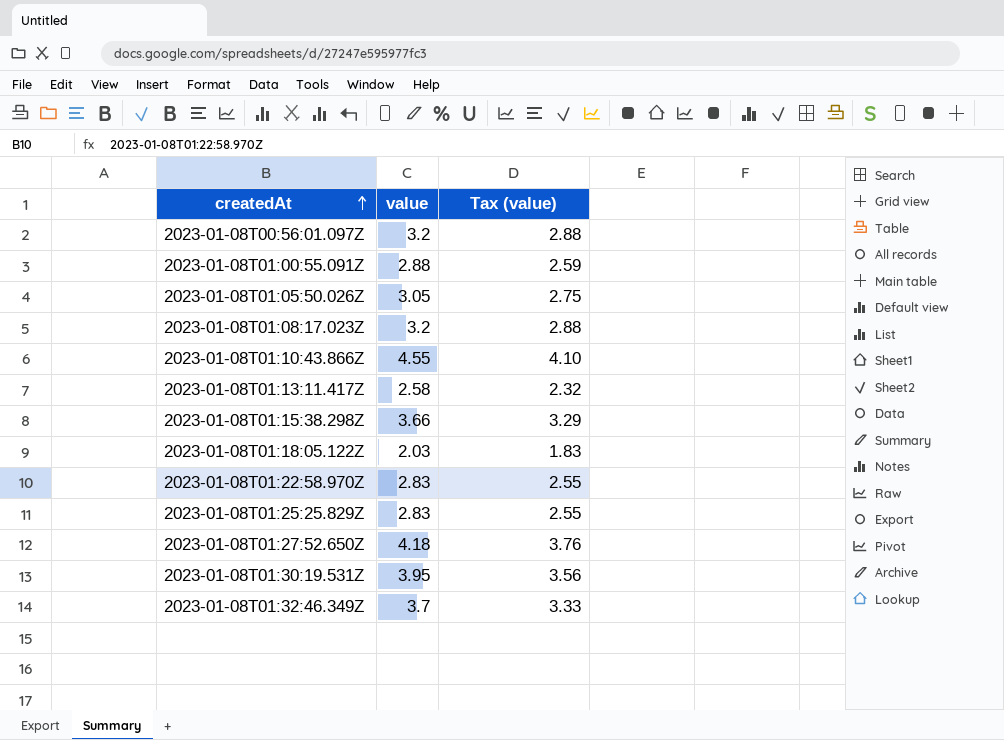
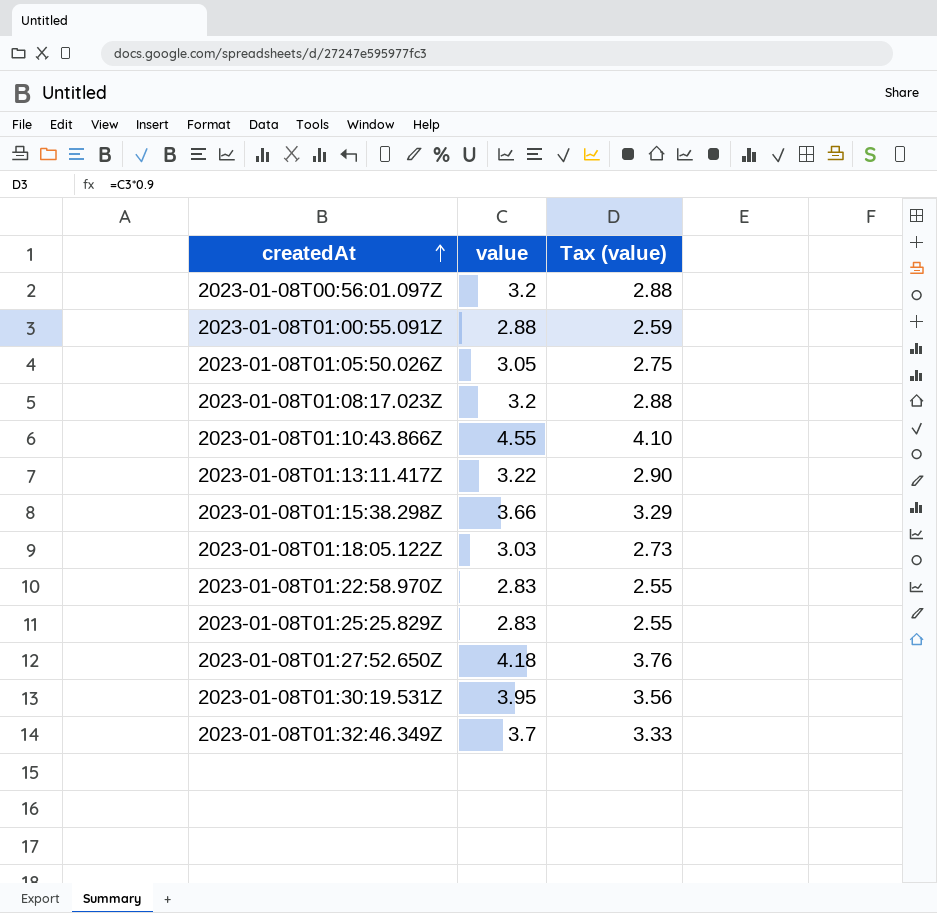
2023-01-08T01:13:11.417Z | value: 2.58 -> 3.22
2023-01-08T01:13:11.417Z | Tax (value): 2.32 -> 2.90
2023-01-08T01:18:05.122Z | value: 2.03 -> 3.03
2023-01-08T01:18:05.122Z | Tax (value): 1.83 -> 2.73

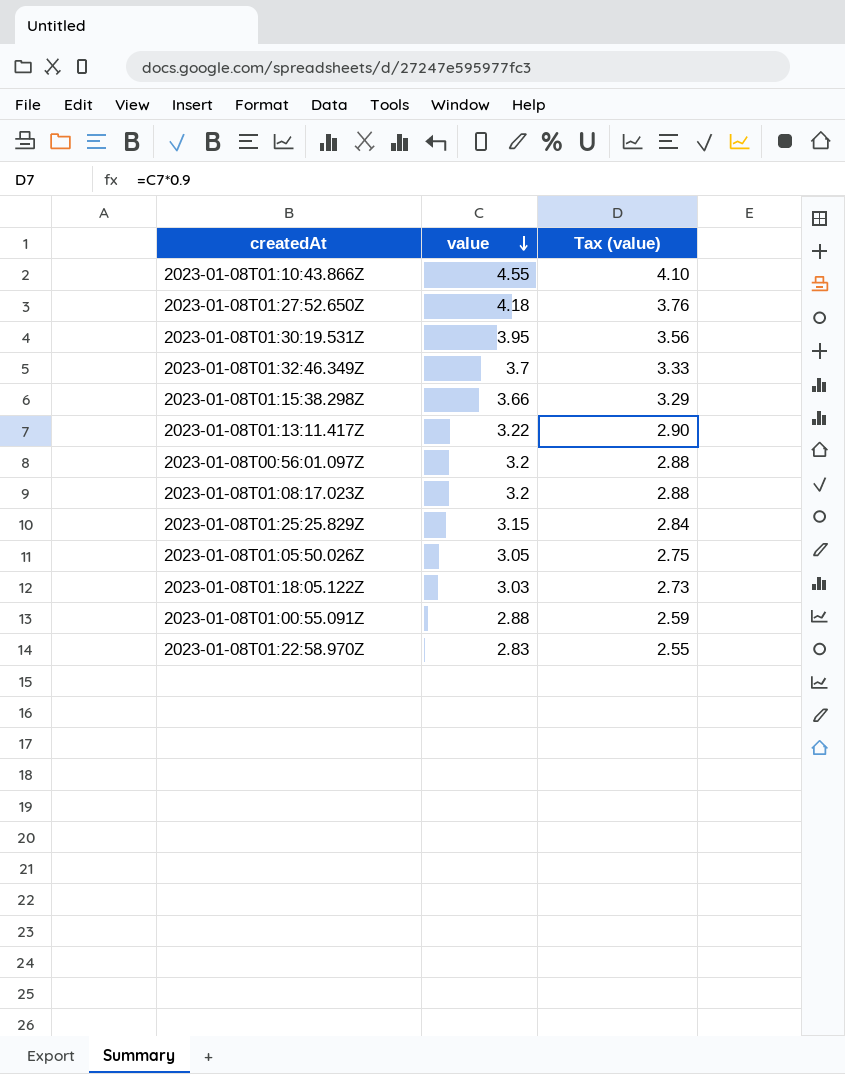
row order: createdAt ascending -> value descending
2023-01-08T01:25:25.829Z | value: 2.83 -> 3.15
2023-01-08T01:25:25.829Z | Tax (value): 2.55 -> 2.84

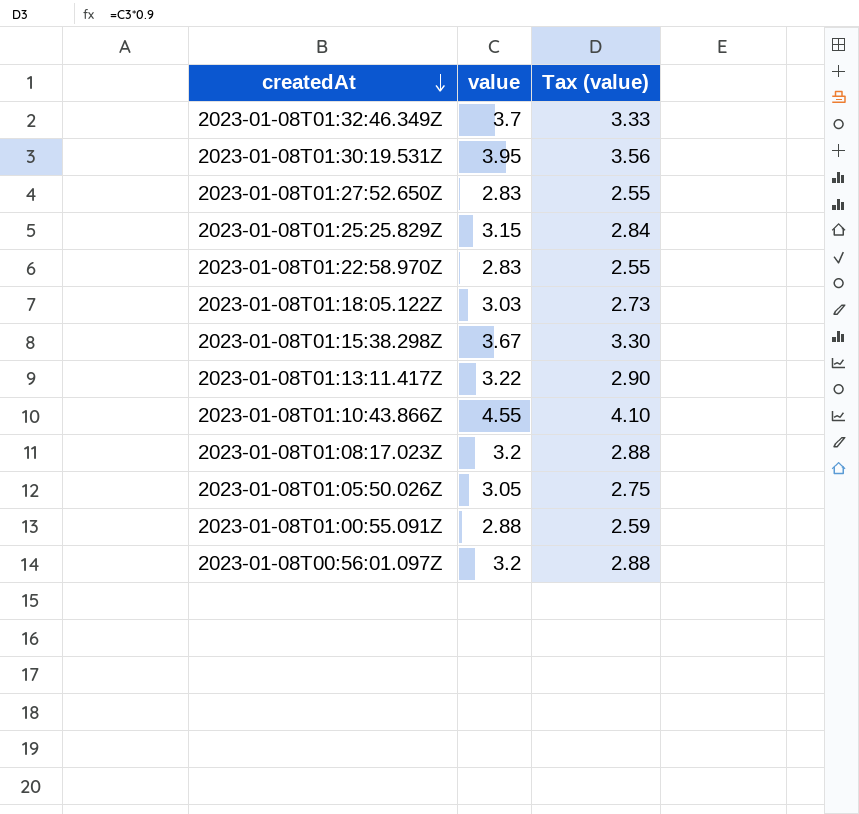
row order: value descending -> createdAt descending
2023-01-08T01:27:52.650Z | value: 4.18 -> 2.83
2023-01-08T01:27:52.650Z | Tax (value): 3.76 -> 2.55
2023-01-08T01:15:38.298Z | value: 3.66 -> 3.67
2023-01-08T01:15:38.298Z | Tax (value): 3.29 -> 3.30

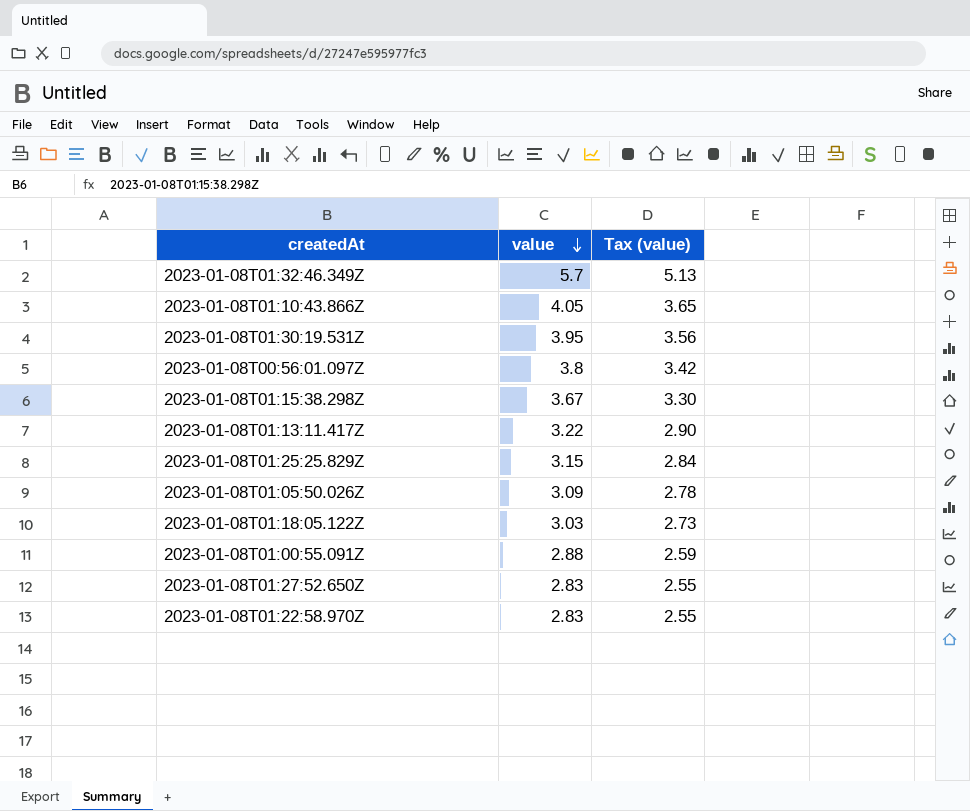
row order: createdAt descending -> value descending
row 2023-01-08T01:08:17.023Z: 3.2 | 2.88 -> none
2023-01-08T01:32:46.349Z | value: 3.7 -> 5.7
2023-01-08T01:32:46.349Z | Tax (value): 3.33 -> 5.13
2023-01-08T01:10:43.866Z | value: 4.55 -> 4.05
2023-01-08T01:10:43.866Z | Tax (value): 4.10 -> 3.65
2023-01-08T00:56:01.097Z | value: 3.2 -> 3.8
2023-01-08T00:56:01.097Z | Tax (value): 2.88 -> 3.42
2023-01-08T01:05:50.026Z | value: 3.05 -> 3.09
2023-01-08T01:05:50.026Z | Tax (value): 2.75 -> 2.78

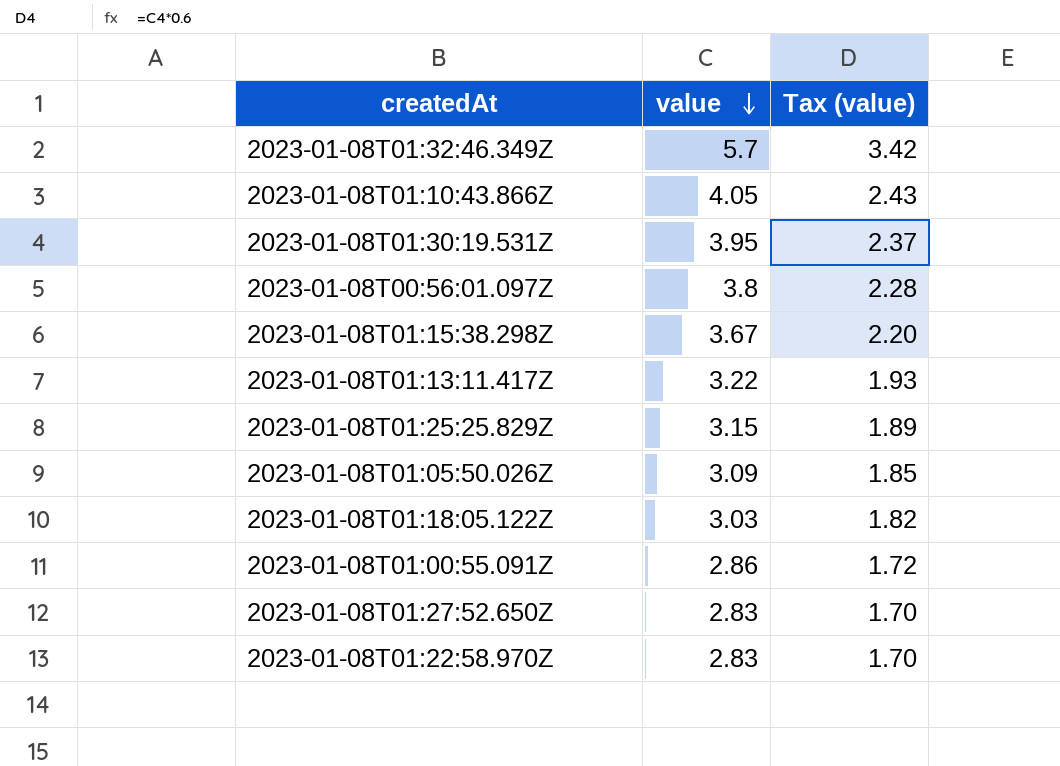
column Tax (value) | formula: [value] * 0.9 -> [value] * 0.6
2023-01-08T01:00:55.091Z | value: 2.88 -> 2.86

